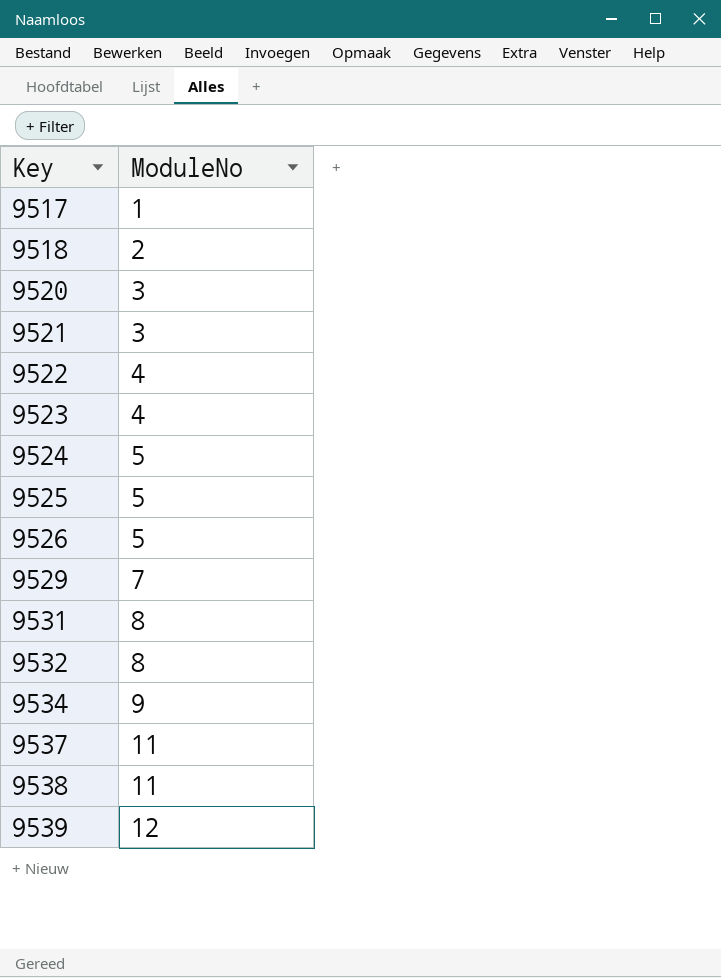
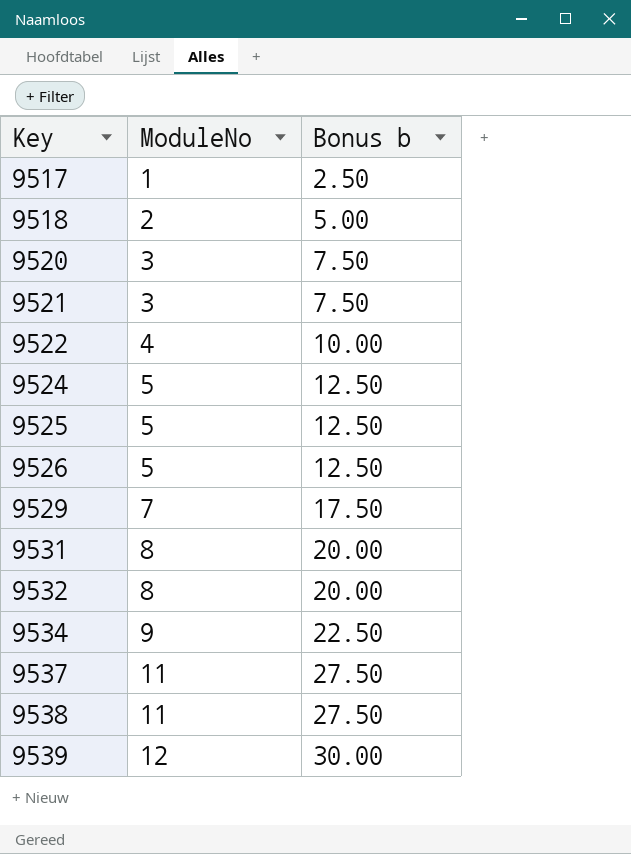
column Bonus b | formula: none -> [ModuleNo] * 2.5
row 9523: 4 -> none

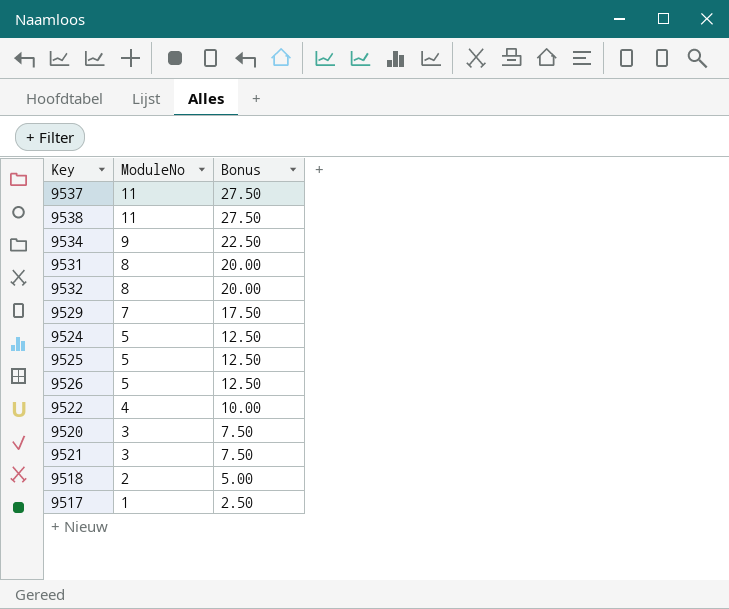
row order: Key ascending -> ModuleNo descending
column name: Bonus b -> Bonus
row 9539: 12 | 30.00 -> none

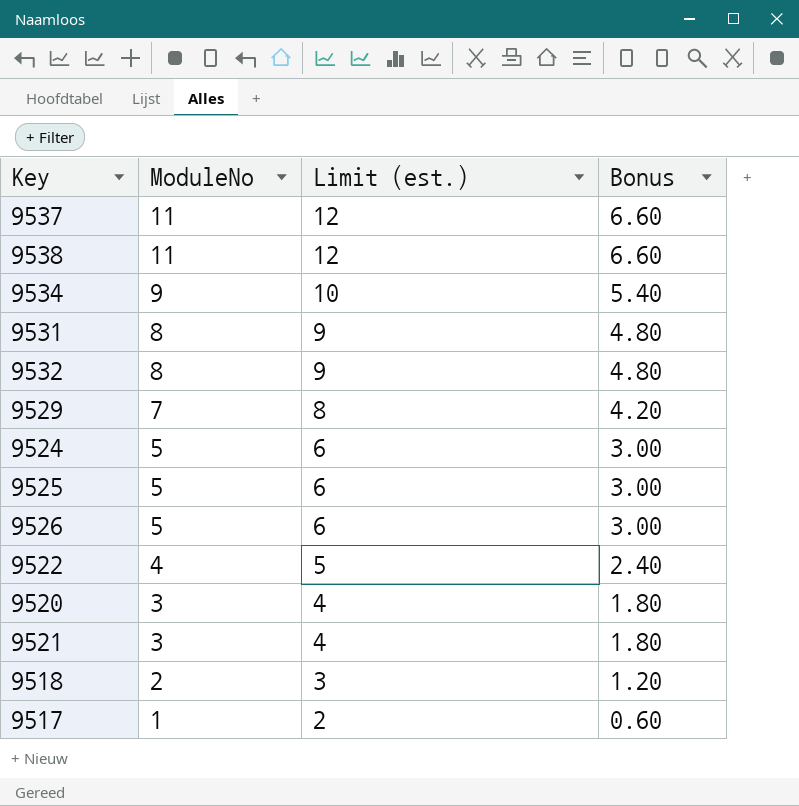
column Limit (est.) | formula: none -> [ModuleNo] + 1
column Bonus | formula: [ModuleNo] * 2.5 -> [ModuleNo] * 0.6

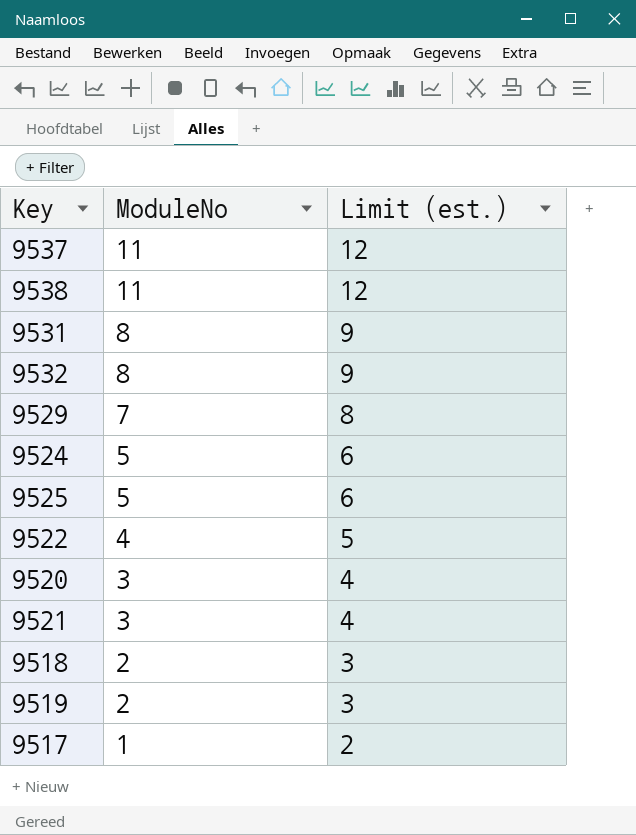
column Bonus | formula: [ModuleNo] * 0.6 -> none
row 9534: 9 | 10 | 5.40 -> none
row 9526: 5 | 6 | 3.00 -> none
row 9519: none -> 2 | 3

